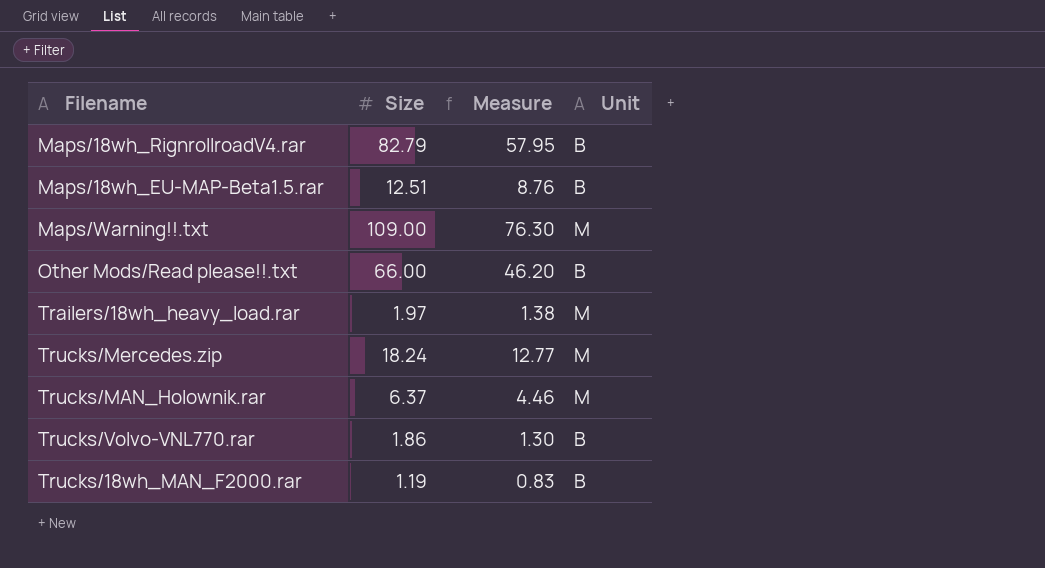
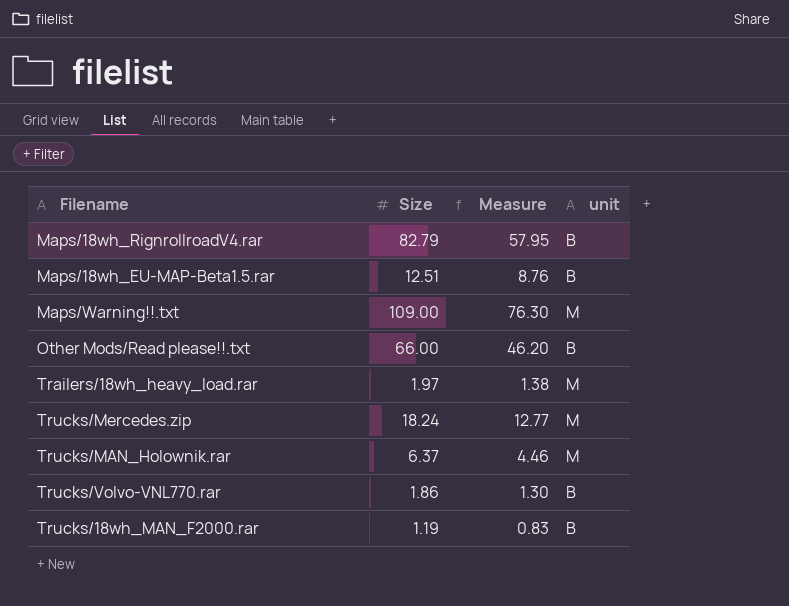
column name: Unit -> unit

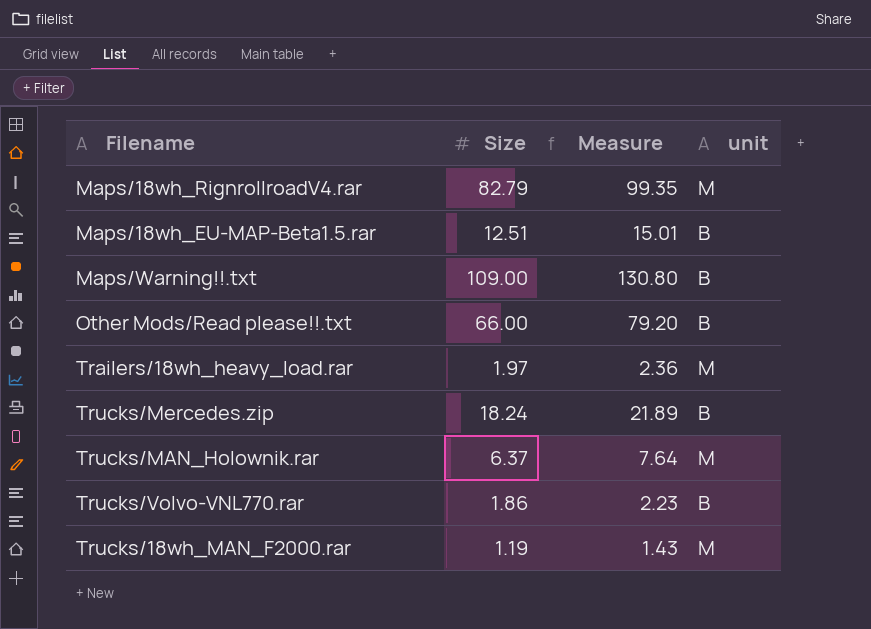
column Measure | formula: [Size] * 0.7 -> [Size] * 1.2
Maps/18wh_RignrollroadV4.rar | unit: B -> M
Maps/Warning!!.txt | unit: M -> B
Trucks/Mercedes.zip | unit: M -> B
Trucks/18wh_MAN_F2000.rar | unit: B -> M

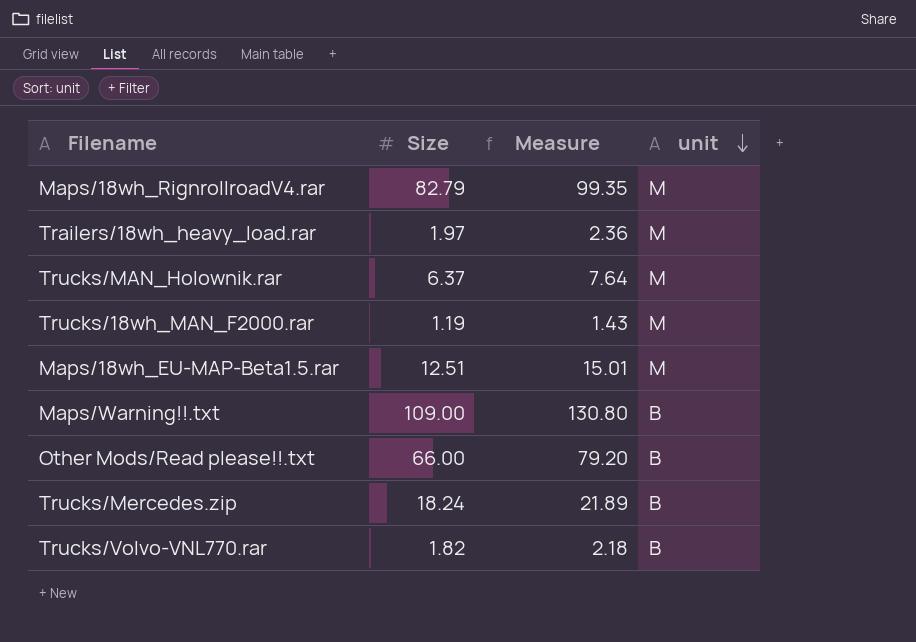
row order: none -> unit descending
Maps/18wh_EU-MAP-Beta1.5.rar | unit: B -> M
Trucks/Volvo-VNL770.rar | Size: 1.86 -> 1.82
Trucks/Volvo-VNL770.rar | Measure: 2.23 -> 2.18

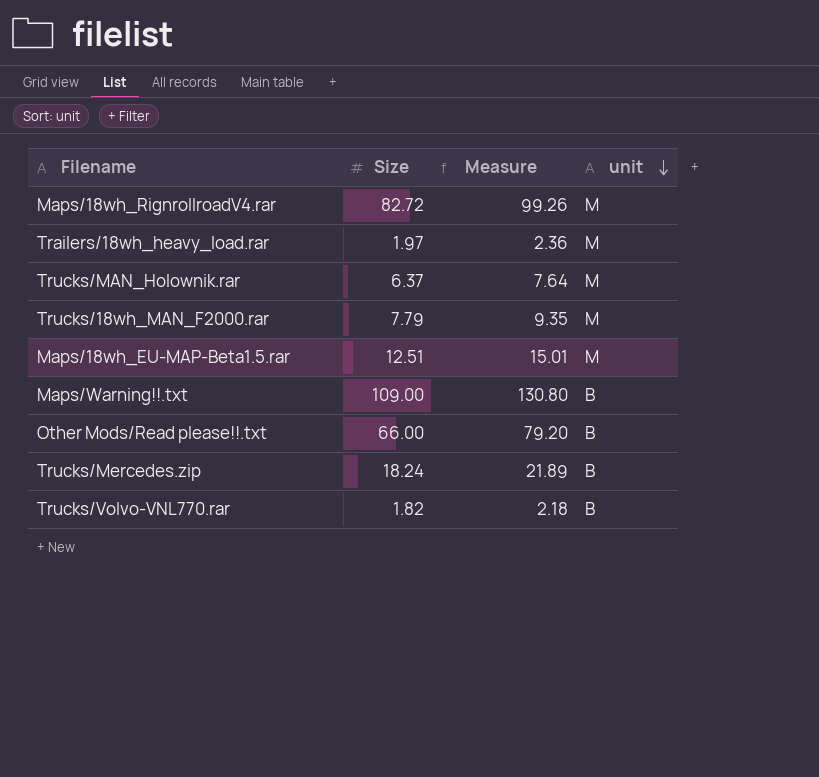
Maps/18wh_RignrollroadV4.rar | Size: 82.79 -> 82.72
Maps/18wh_RignrollroadV4.rar | Measure: 99.35 -> 99.26
Trucks/18wh_MAN_F2000.rar | Size: 1.19 -> 7.79
Trucks/18wh_MAN_F2000.rar | Measure: 1.43 -> 9.35

